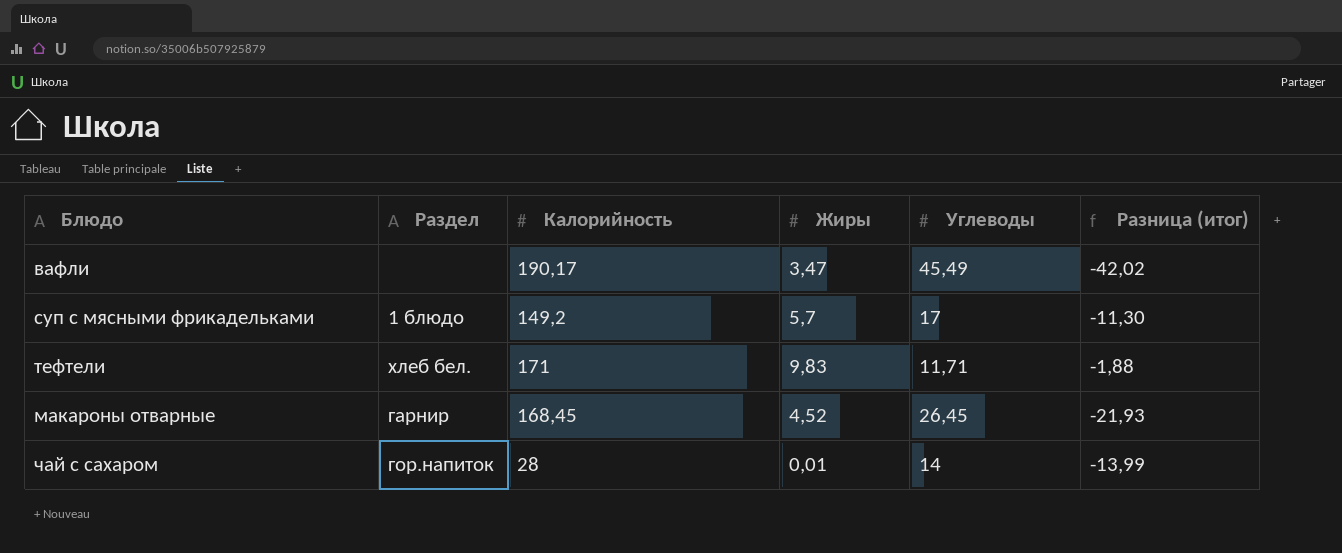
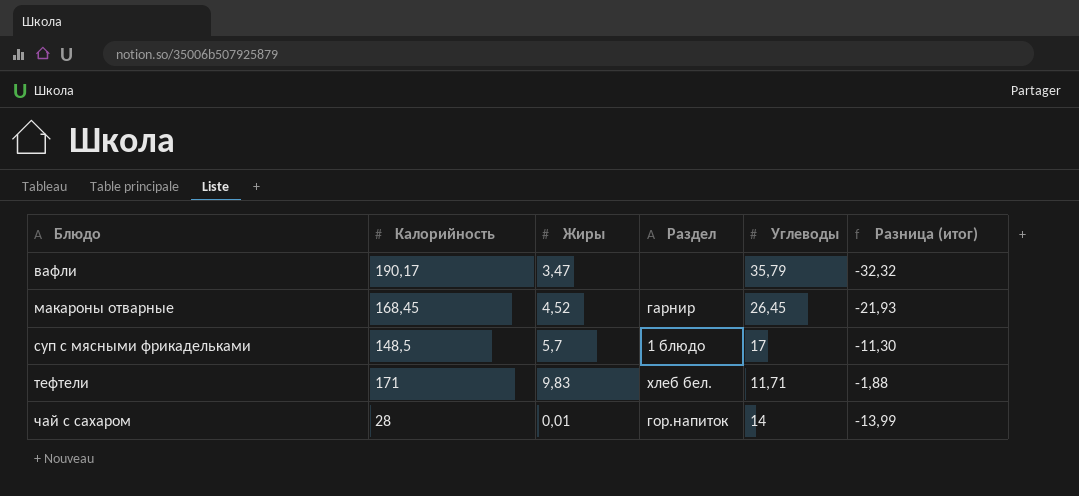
row order: none -> Блюдо ascending
column Раздел | position: 2 -> 4
вафли | Углеводы: 45,49 -> 35,79
вафли | Разница (итог): -42,02 -> -32,32
суп с мясными фрикадельками | Калорийность: 149,2 -> 148,5

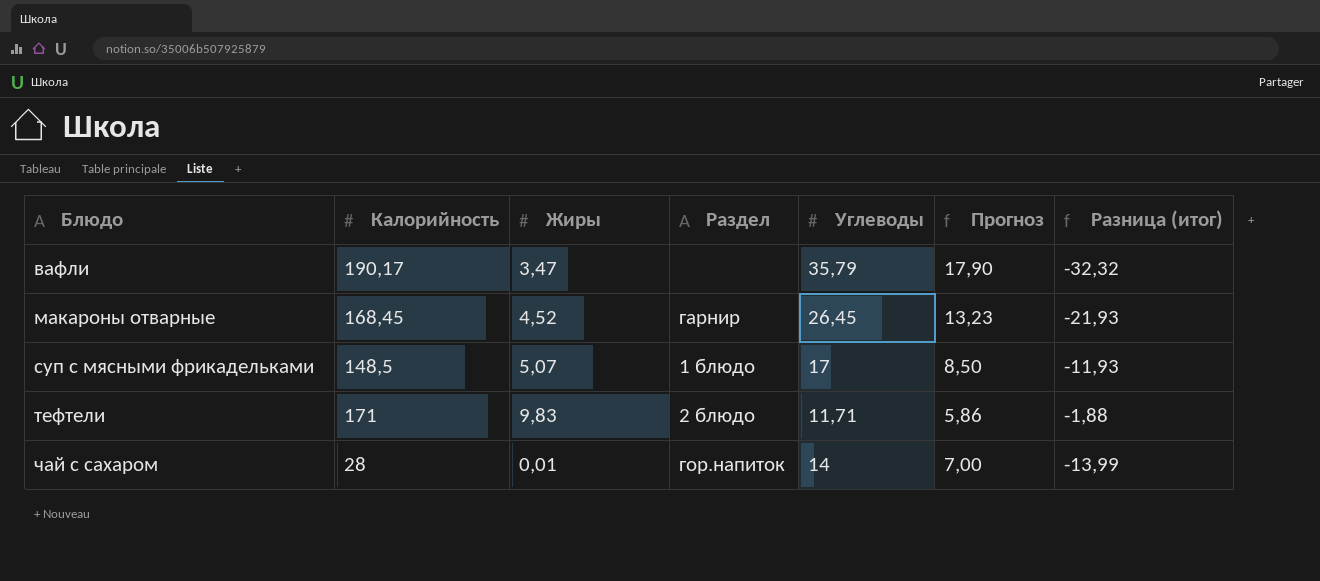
column Прогноз | formula: none -> [Углеводы] * 0,5
суп с мясными фрикадельками | Жиры: 5,7 -> 5,07
суп с мясными фрикадельками | Разница (итог): -11,30 -> -11,93
тефтели | Раздел: хлеб бел. -> 2 блюдо

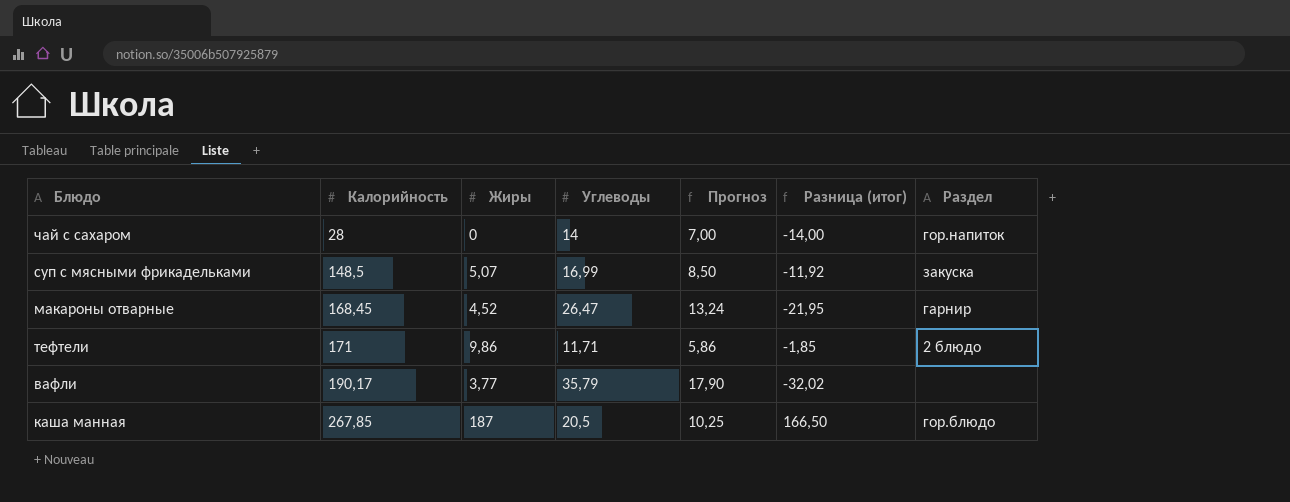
row order: Блюдо ascending -> Калорийность ascending
column Раздел | position: 4 -> 7
чай с сахаром | Жиры: 0,01 -> 0
чай с сахаром | Разница (итог): -13,99 -> -14,00
суп с мясными фрикадельками | Углеводы: 17 -> 16,99
суп с мясными фрикадельками | Разница (итог): -11,93 -> -11,92
суп с мясными фрикадельками | Раздел: 1 блюдо -> закуска
макароны отварные | Углеводы: 26,45 -> 26,47
макароны отварные | Прогноз: 13,23 -> 13,24
макароны отварные | Разница (итог): -21,93 -> -21,95
тефтели | Жиры: 9,83 -> 9,86
тефтели | Разница (итог): -1,88 -> -1,85
вафли | Жиры: 3,47 -> 3,77
вафли | Разница (итог): -32,32 -> -32,02
row каша манная: none -> 267,85 | 187 | 20,5 | 10,25 | 166,50 | гор.блюдо

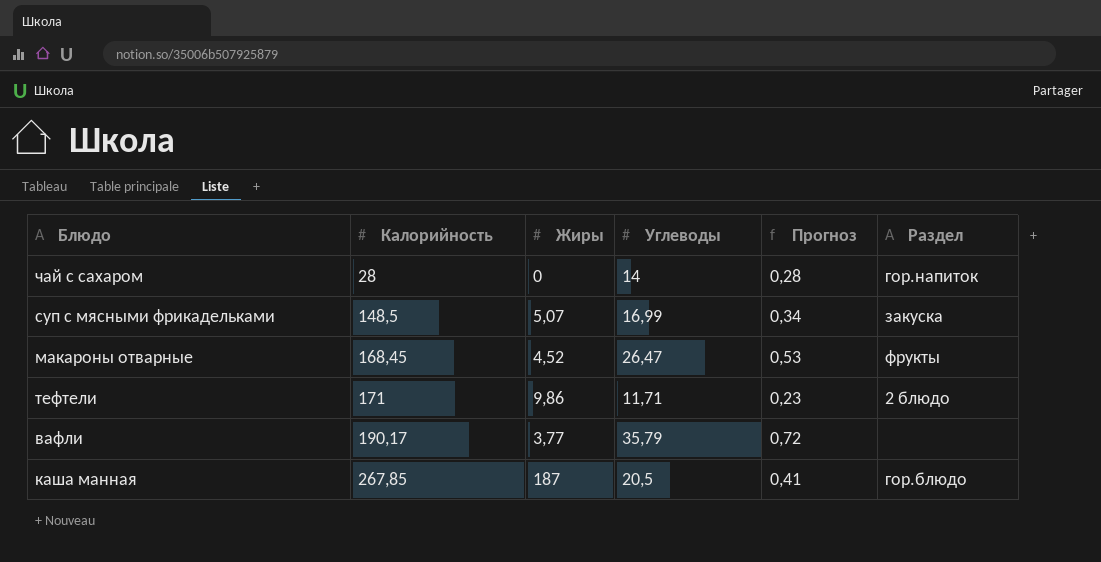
column Разница (итог) | formula: [Жиры] - [Углеводы] -> none
column Прогноз | formula: [Углеводы] * 0,5 -> [Углеводы] * 0,02
макароны отварные | Раздел: гарнир -> фрукты

